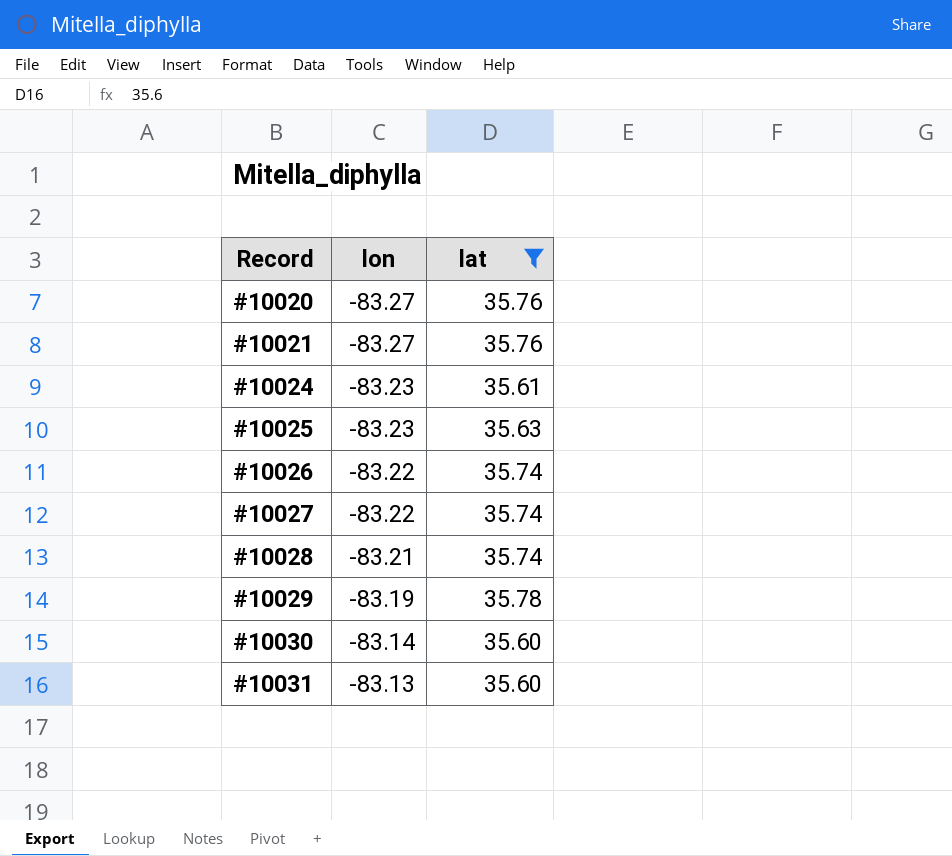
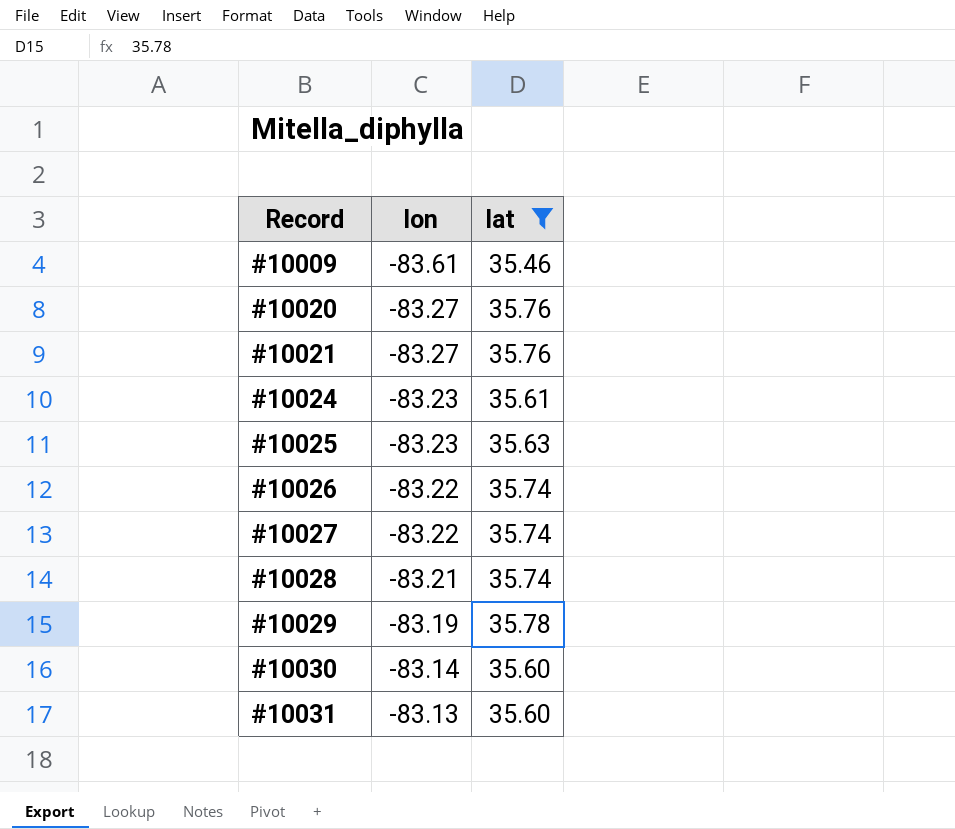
row #10009: none -> -83.61 | 35.46

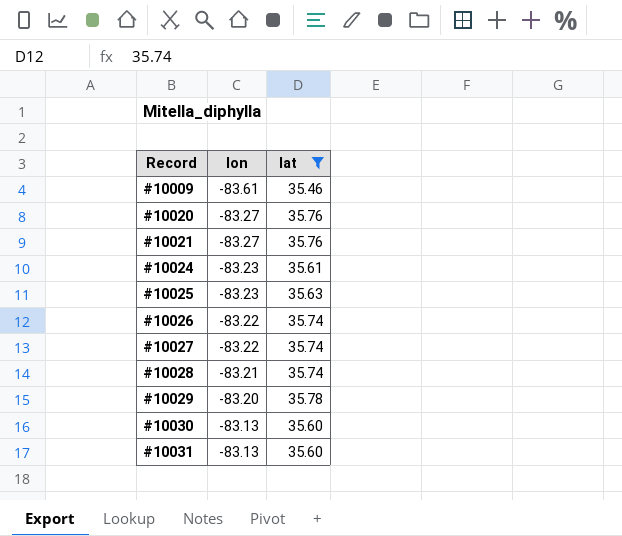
#10029 | lon: -83.19 -> -83.20
#10030 | lon: -83.14 -> -83.13

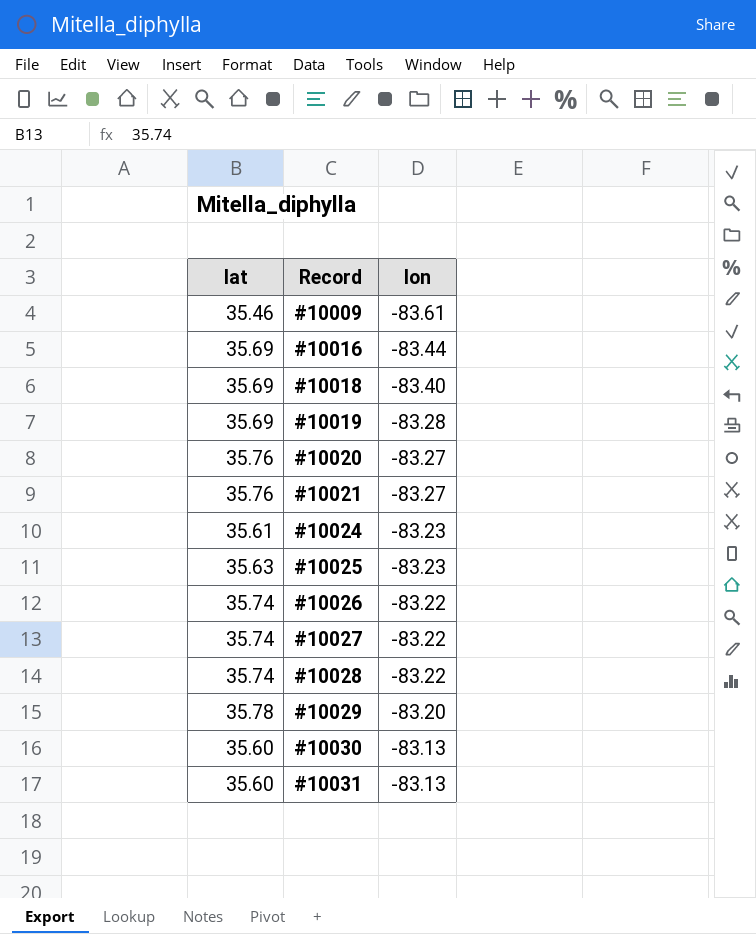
filter: lat != 35.69 -> none
column lat | position: 3 -> 1
#10028 | lon: -83.21 -> -83.22

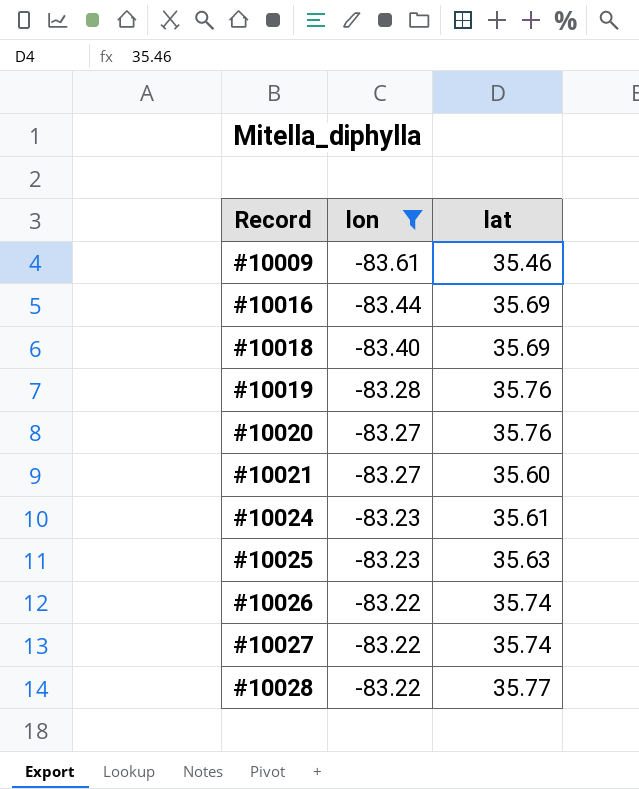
filter: none -> lon <= -83.22
column lat | position: 1 -> 3
#10019 | lat: 35.69 -> 35.76
#10021 | lat: 35.76 -> 35.60
#10028 | lat: 35.74 -> 35.77

